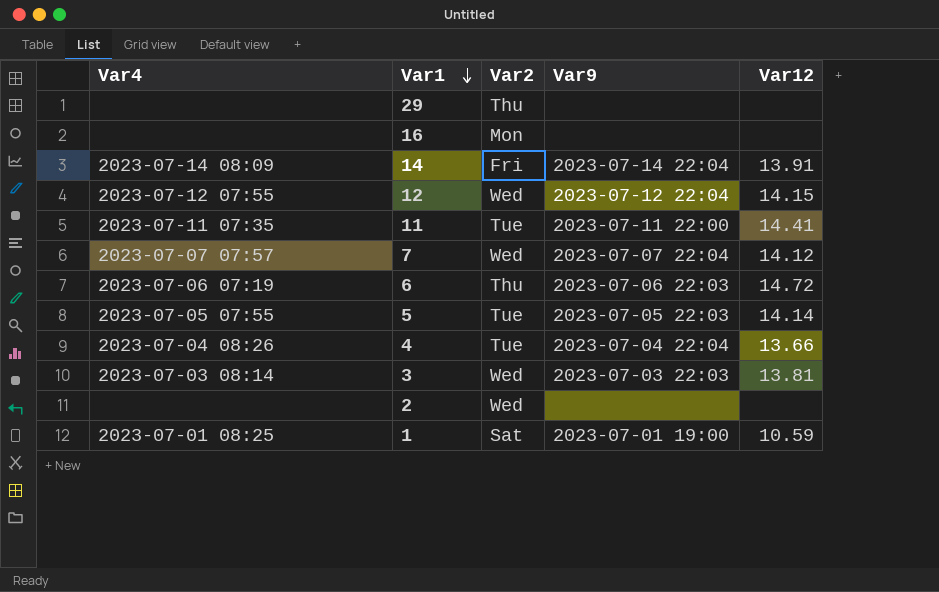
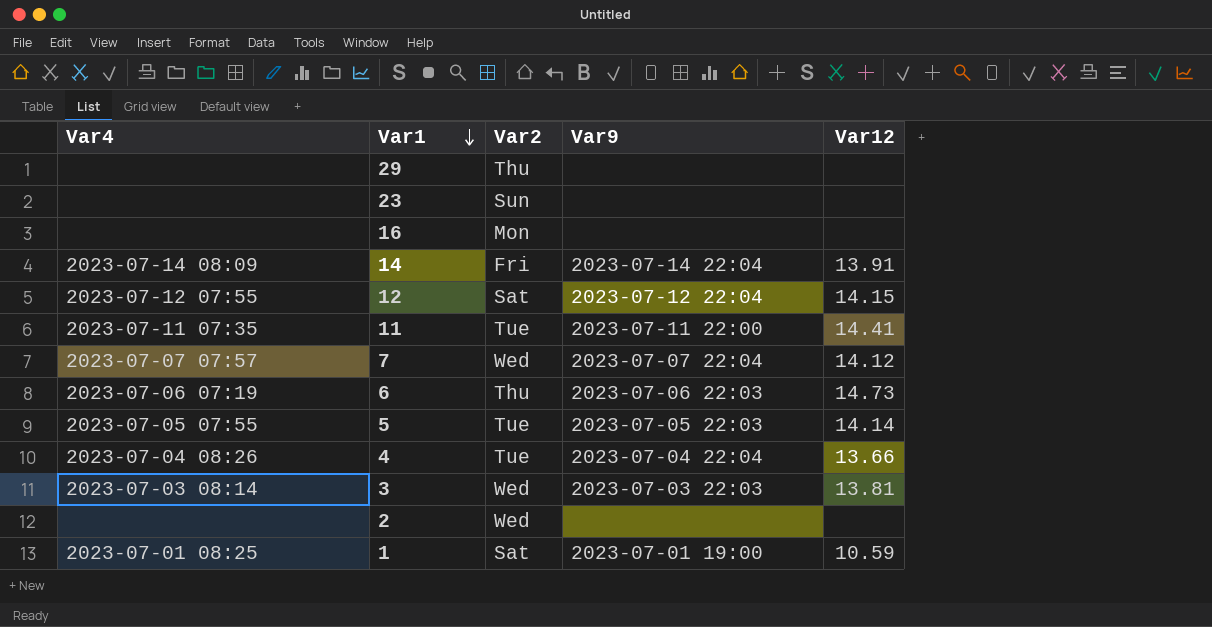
row 23: none -> none | Sun | none | none
12 | Var2: Wed -> Sat
6 | Var12: 14.72 -> 14.73

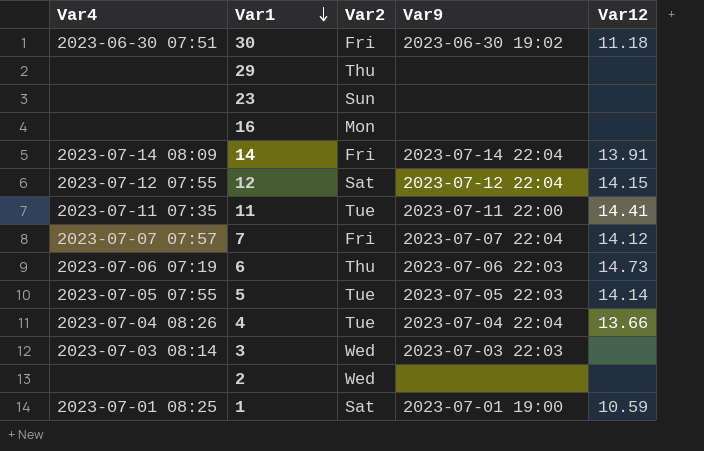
row 30: none -> 2023-06-30 07:51 | Fri | 2023-06-30 19:02 | 11.18
7 | Var2: Wed -> Fri
3 | Var12: 13.81 -> none

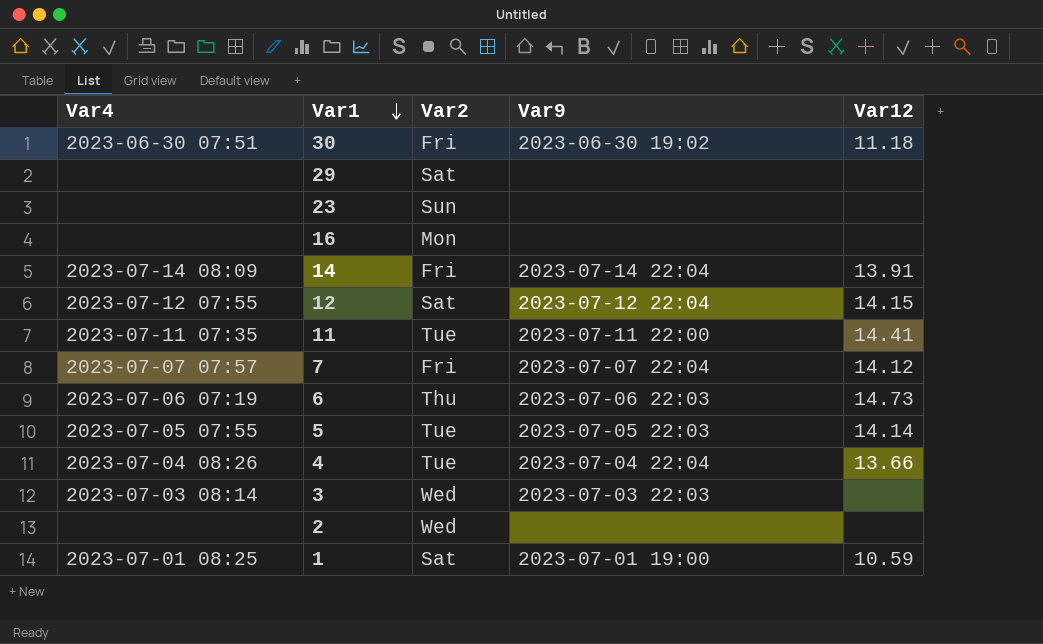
29 | Var2: Thu -> Sat

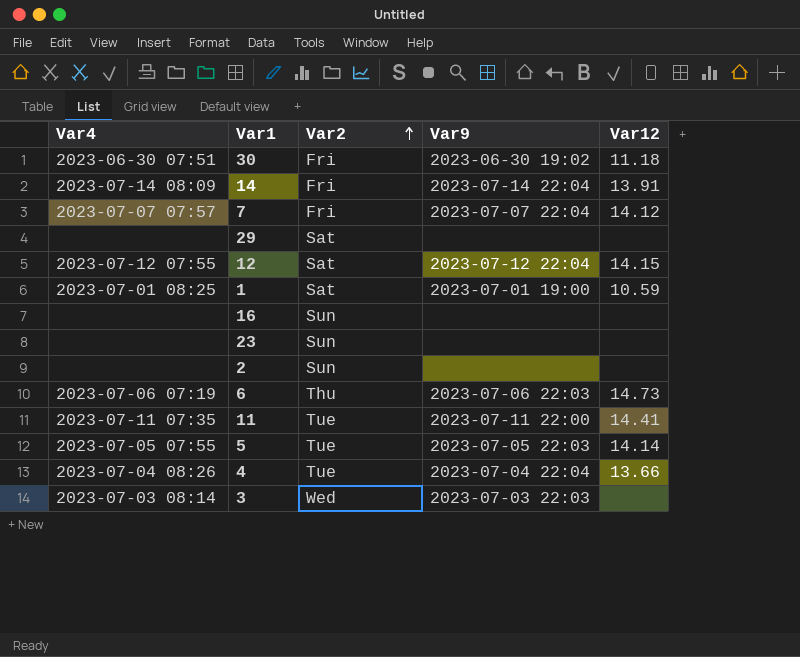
row order: Var1 descending -> Var2 ascending
16 | Var2: Mon -> Sun
2 | Var2: Wed -> Sun

